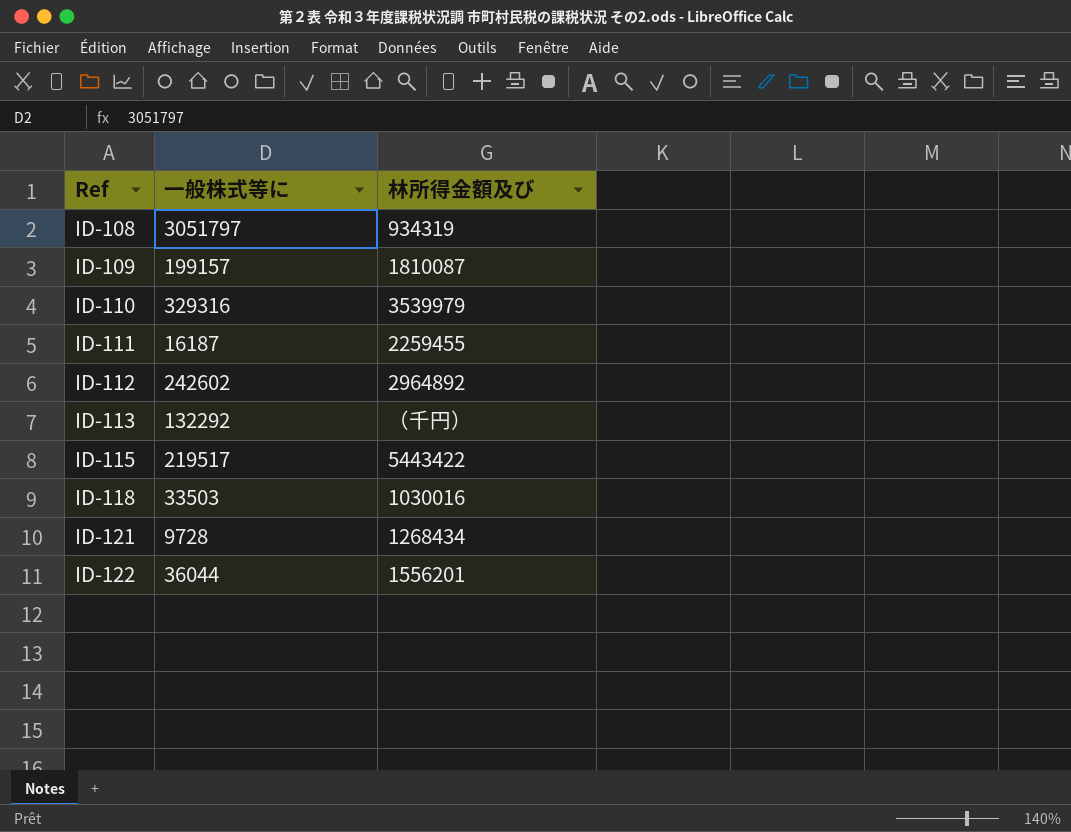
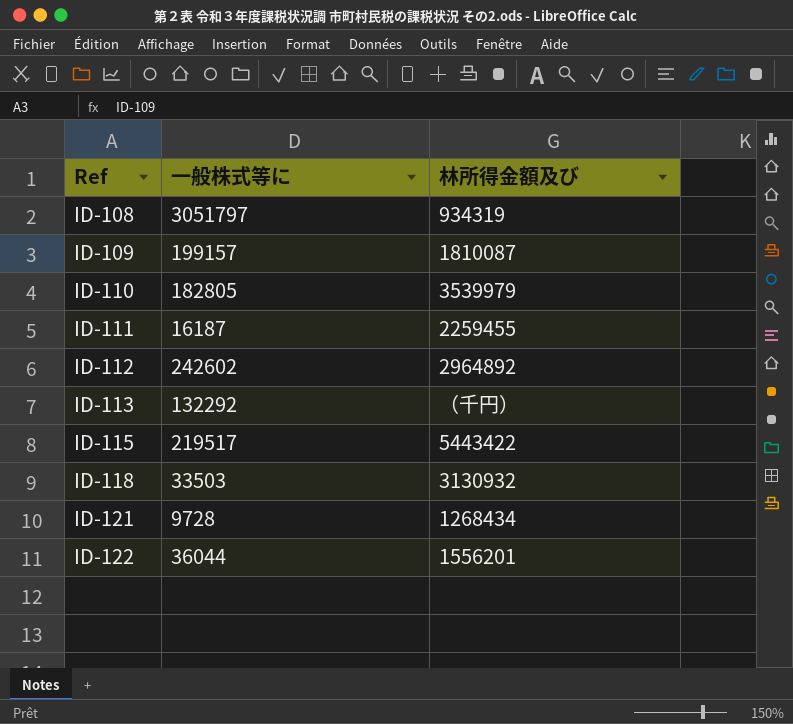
ID-110 | 一般株式等に: 329316 -> 182805
ID-118 | 林所得金額及び: 1030016 -> 3130932

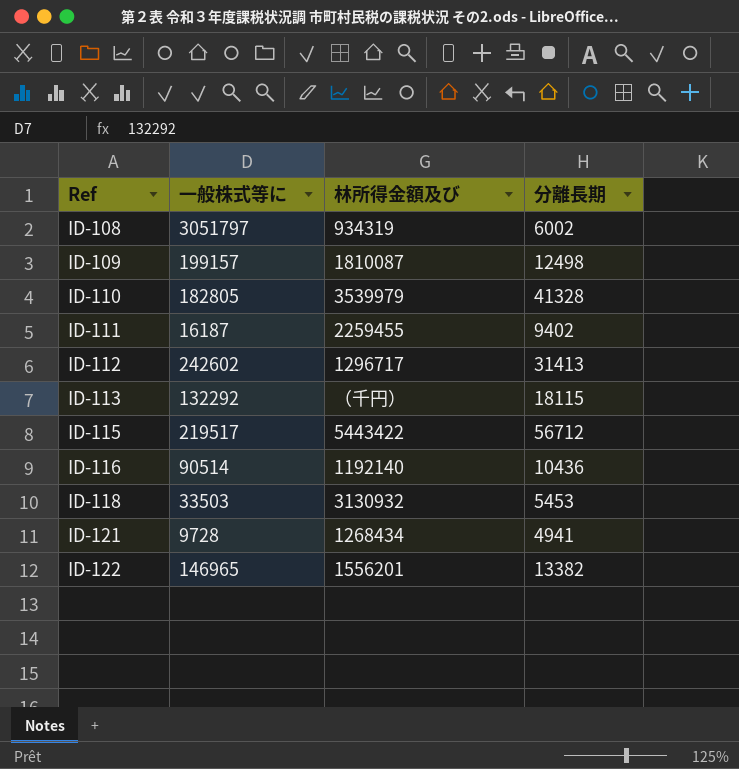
column 分離長期 | position: none -> 4
ID-112 | 林所得金額及び: 2964892 -> 1296717
row ID-116: none -> 90514 | 1192140 | 10436
ID-122 | 一般株式等に: 36044 -> 146965

